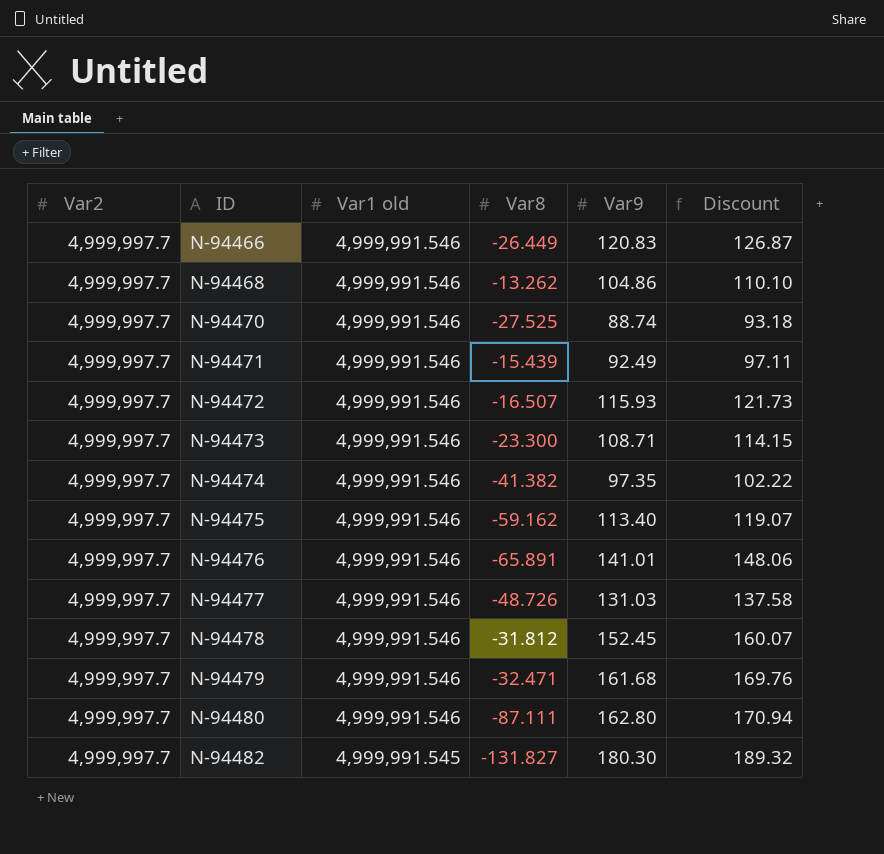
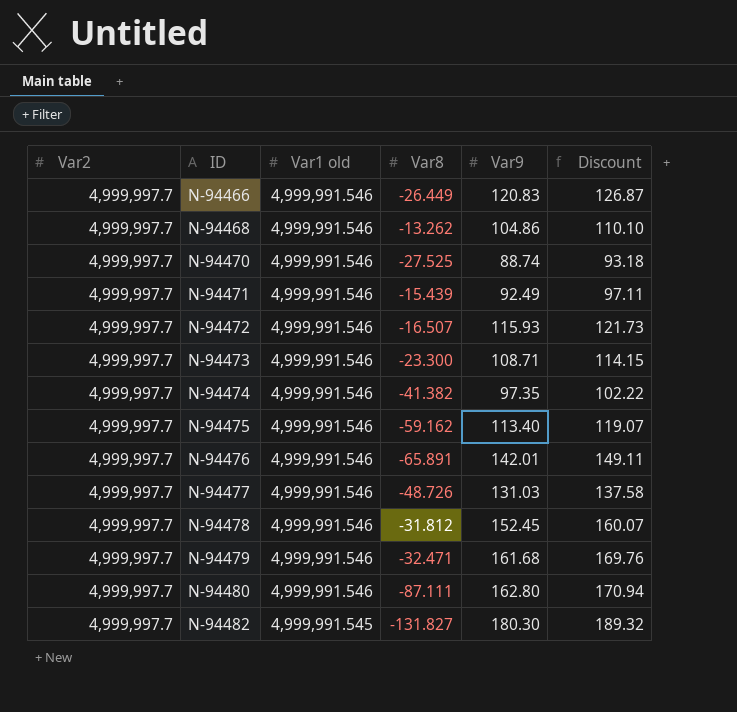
N-94476 | Var9: 141.01 -> 142.01
N-94476 | Discount: 148.06 -> 149.11

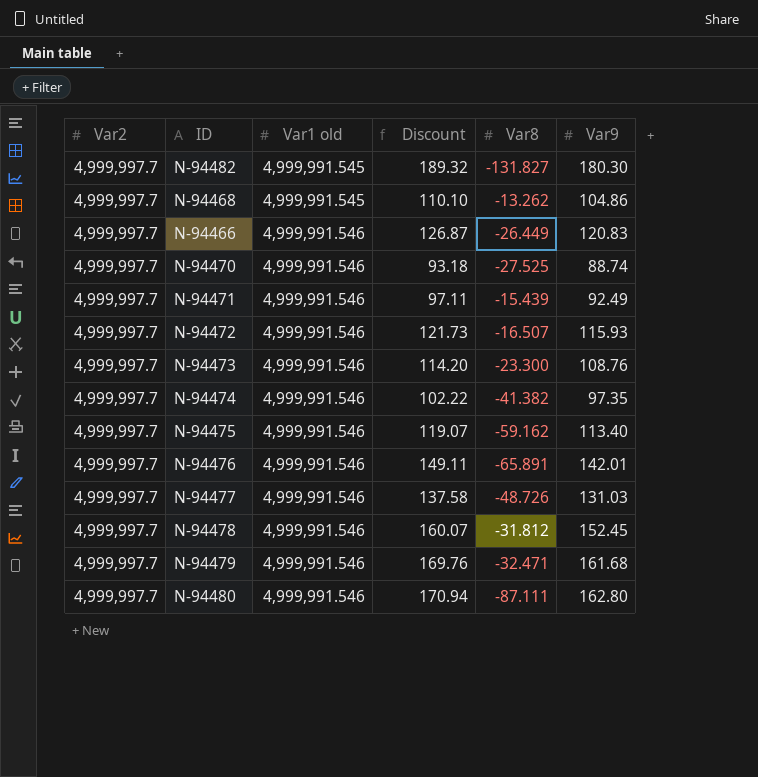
row order: ID ascending -> Var1 old ascending
column Discount | position: 6 -> 4
N-94468 | Var1 old: 4,999,991.546 -> 4,999,991.545
N-94473 | Discount: 114.15 -> 114.20
N-94473 | Var9: 108.71 -> 108.76

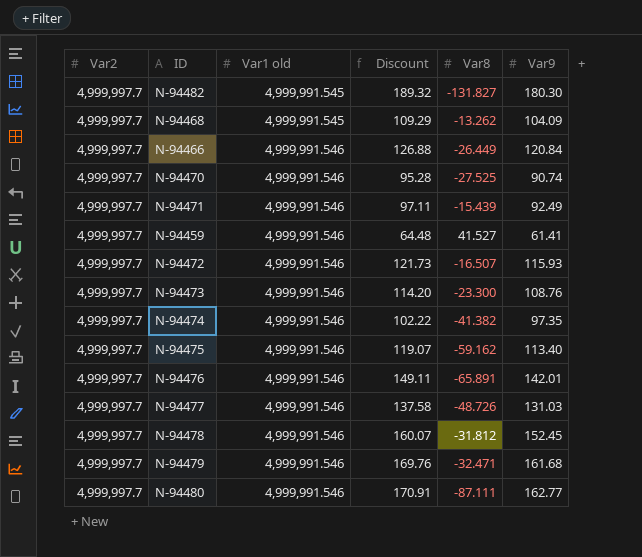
N-94468 | Discount: 110.10 -> 109.29
N-94468 | Var9: 104.86 -> 104.09
N-94466 | Discount: 126.87 -> 126.88
N-94466 | Var9: 120.83 -> 120.84
N-94470 | Discount: 93.18 -> 95.28
N-94470 | Var9: 88.74 -> 90.74
row N-94459: none -> 4,999,997.7 | 4,999,991.546 | 64.48 | 41.527 | 61.41
N-94480 | Discount: 170.94 -> 170.91
N-94480 | Var9: 162.80 -> 162.77

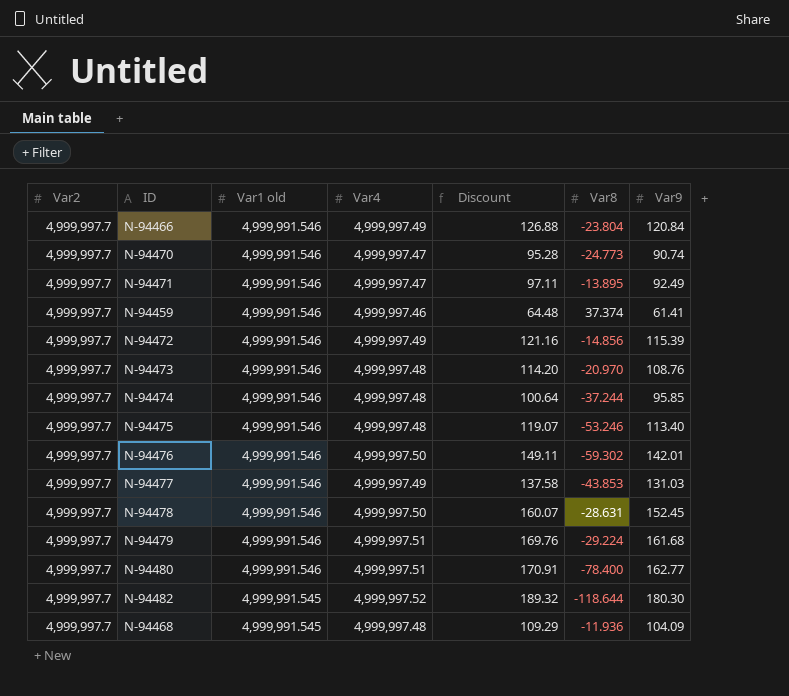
row order: Var1 old ascending -> Var1 old descending
column Var4 | position: none -> 4
N-94466 | Var8: -26.449 -> -23.804
N-94470 | Var8: -27.525 -> -24.773
N-94471 | Var8: -15.439 -> -13.895
N-94459 | Var8: 41.527 -> 37.374
N-94472 | Discount: 121.73 -> 121.16
N-94472 | Var8: -16.507 -> -14.856
N-94472 | Var9: 115.93 -> 115.39
N-94473 | Var8: -23.300 -> -20.970
N-94474 | Discount: 102.22 -> 100.64
N-94474 | Var8: -41.382 -> -37.244
N-94474 | Var9: 97.35 -> 95.85
N-94475 | Var8: -59.162 -> -53.246
N-94476 | Var8: -65.891 -> -59.302
N-94477 | Var8: -48.726 -> -43.853
N-94478 | Var8: -31.812 -> -28.631
N-94479 | Var8: -32.471 -> -29.224
N-94480 | Var8: -87.111 -> -78.400
N-94482 | Var8: -131.827 -> -118.644
N-94468 | Var8: -13.262 -> -11.936

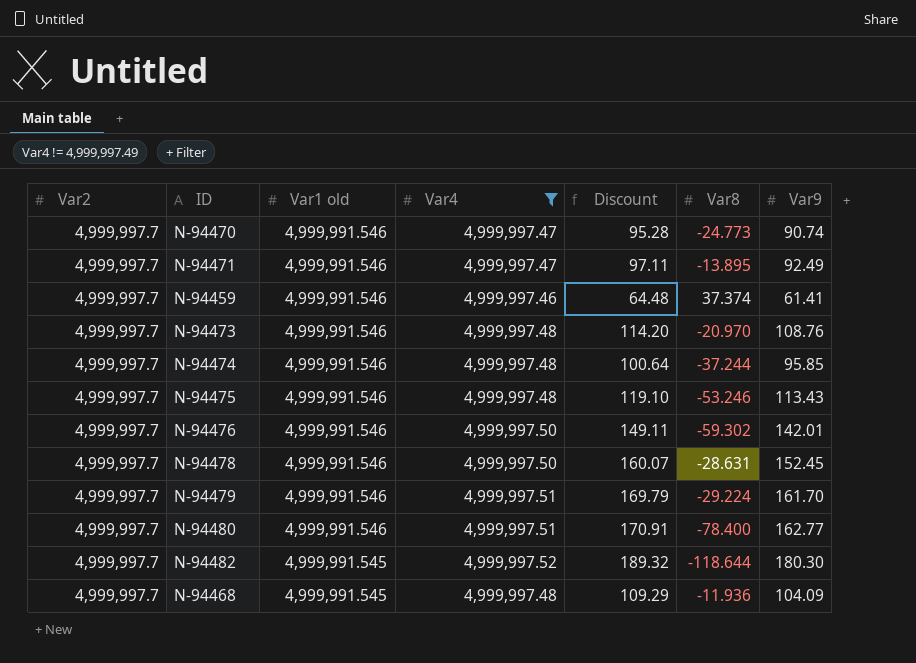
filter: none -> Var4 != 4,999,997.49
N-94475 | Discount: 119.07 -> 119.10
N-94475 | Var9: 113.40 -> 113.43
N-94479 | Discount: 169.76 -> 169.79
N-94479 | Var9: 161.68 -> 161.70

